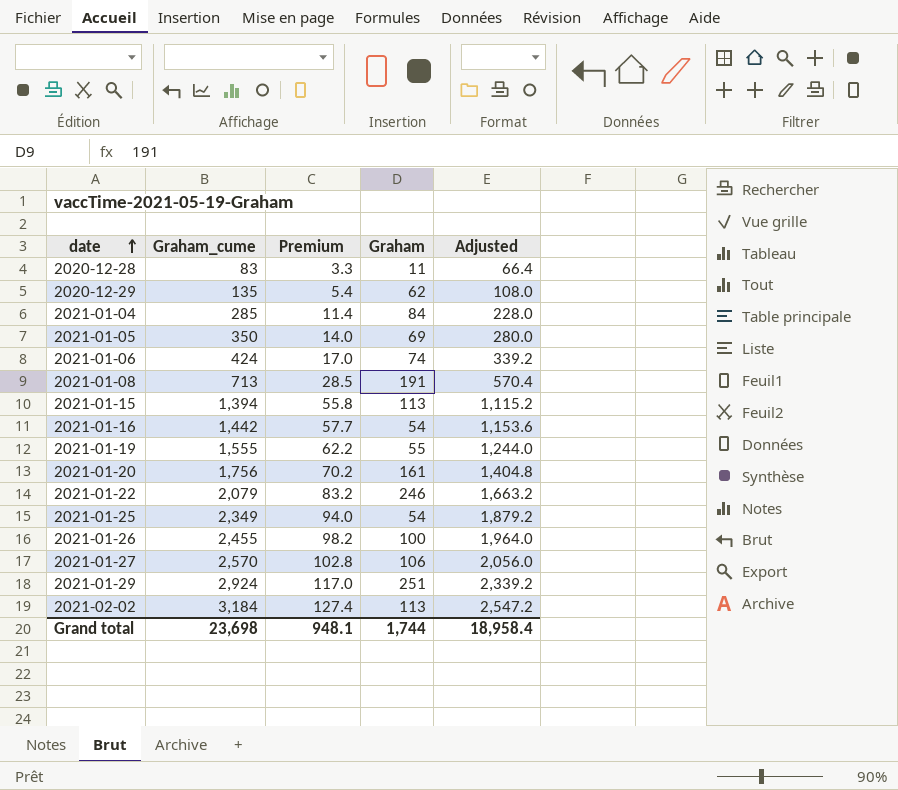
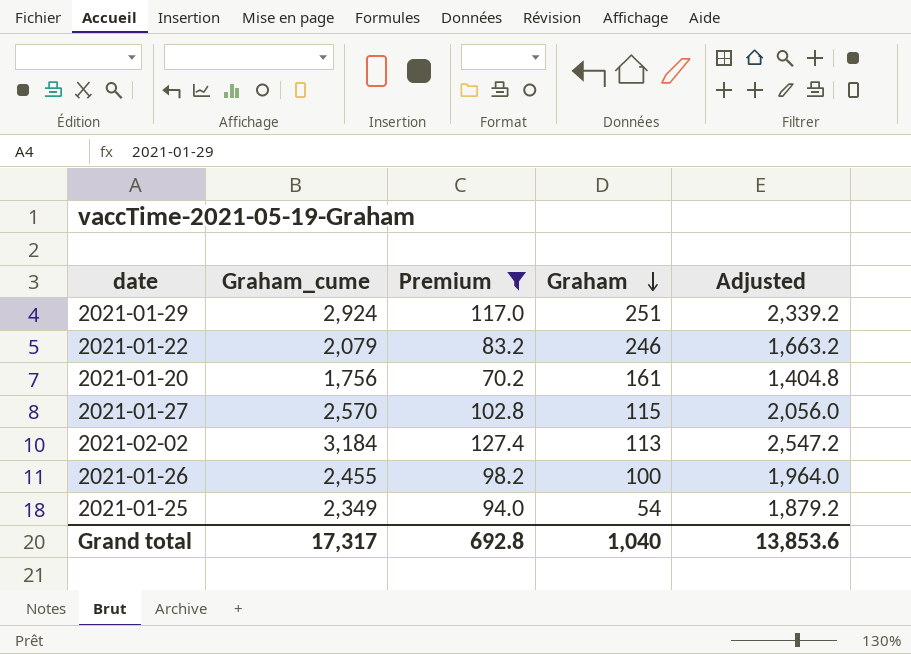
filter: none -> Premium >= 70.2
row order: date ascending -> Graham descending
2021-01-27 | Graham: 106 -> 115
Grand total | Graham_cume: 23,698 -> 17,317
Grand total | Premium: 948.1 -> 692.8
Grand total | Graham: 1,744 -> 1,040
Grand total | Adjusted: 18,958.4 -> 13,853.6

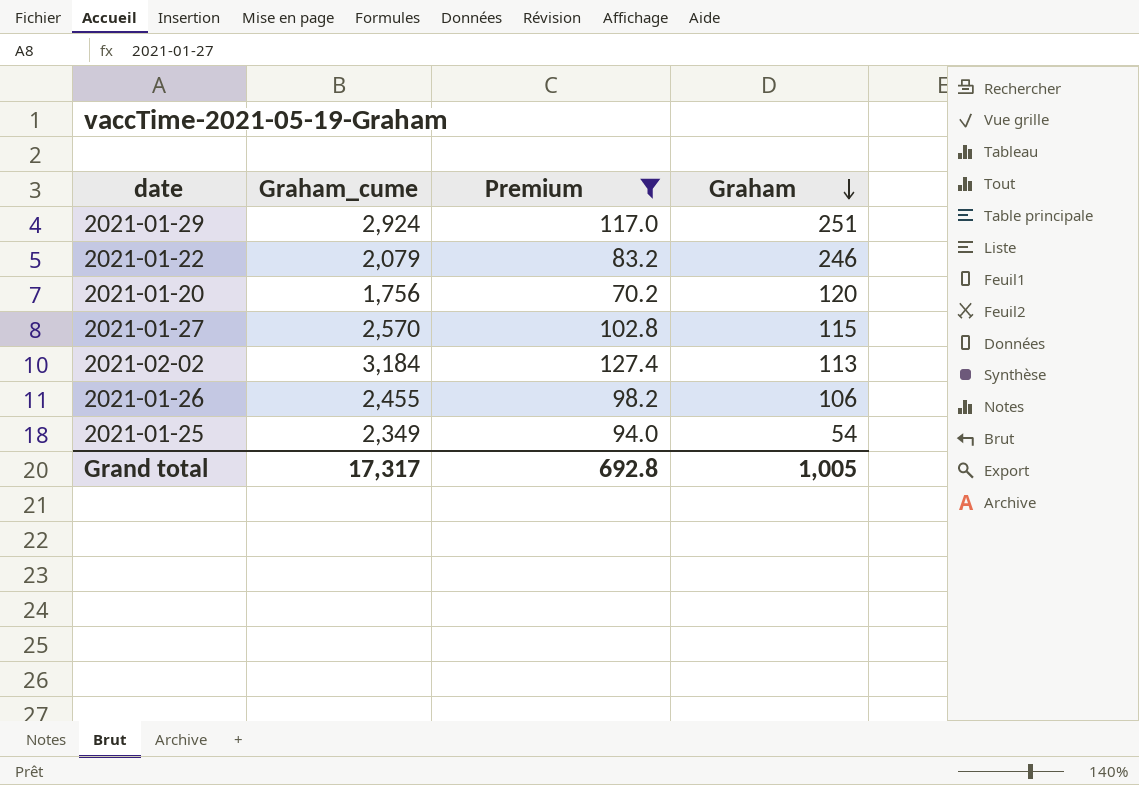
column Adjusted | formula: [Graham_cume] * 0.8 -> none
2021-01-20 | Graham: 161 -> 120
2021-01-26 | Graham: 100 -> 106
Grand total | Graham: 1,040 -> 1,005

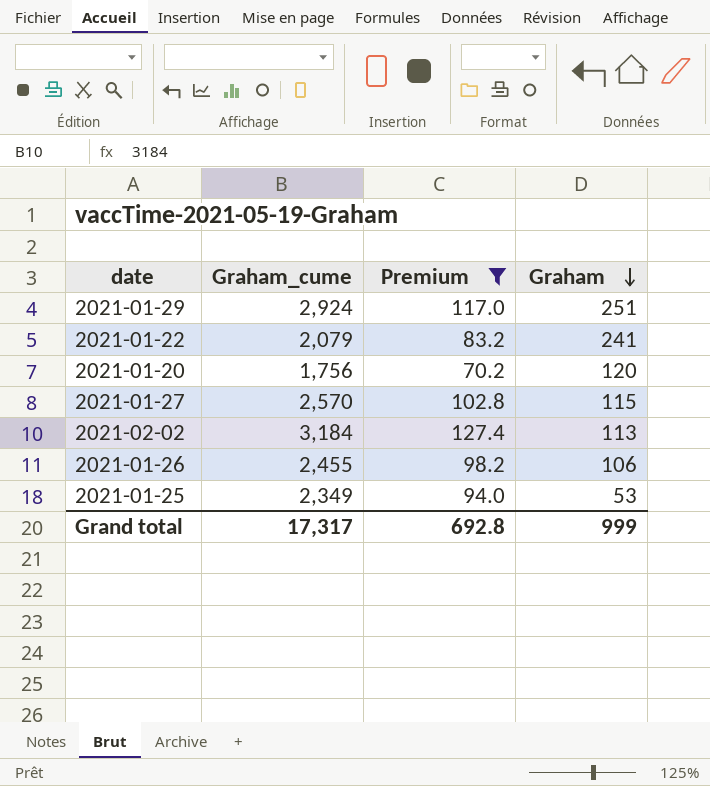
2021-01-22 | Graham: 246 -> 241
2021-01-25 | Graham: 54 -> 53
Grand total | Graham: 1,005 -> 999

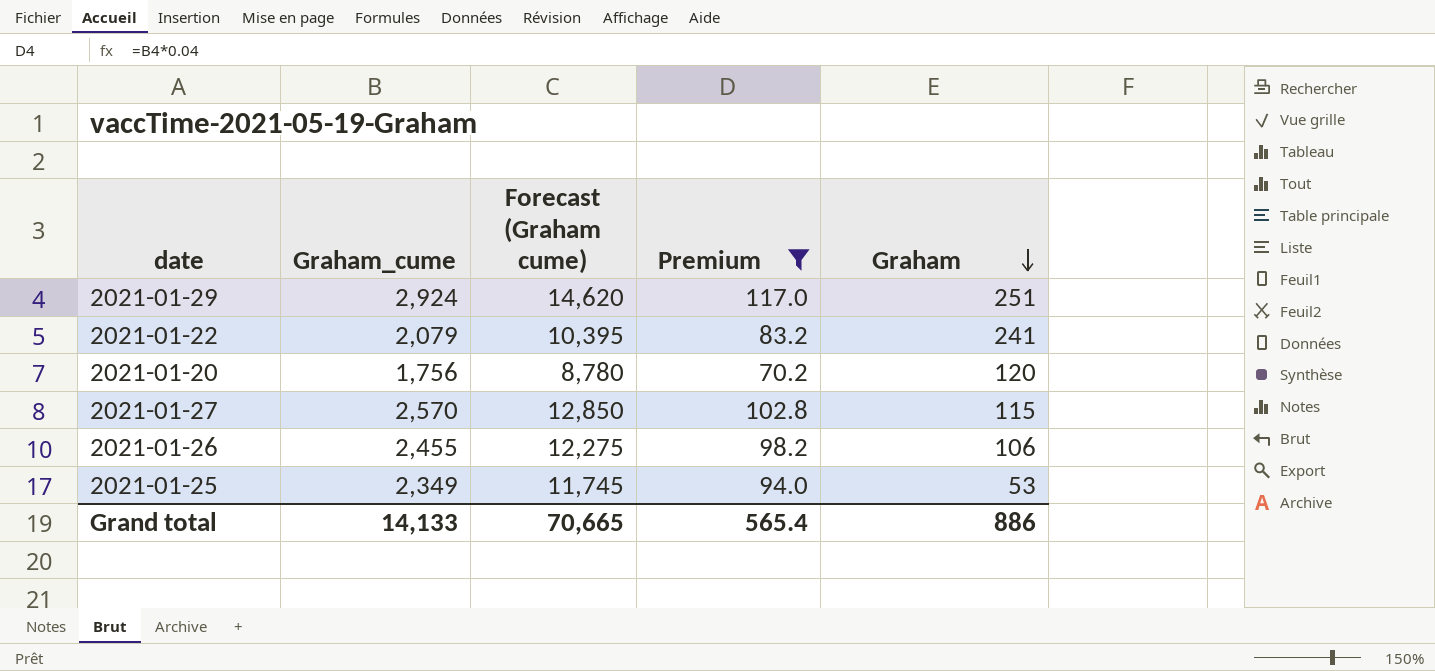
column Forecast (Graham cume) | formula: none -> [Graham_cume] * 5
row 2021-02-02: 3,184 | 127.4 | 113 -> none
Grand total | Graham_cume: 17,317 -> 14,133
Grand total | Premium: 692.8 -> 565.4
Grand total | Graham: 999 -> 886

